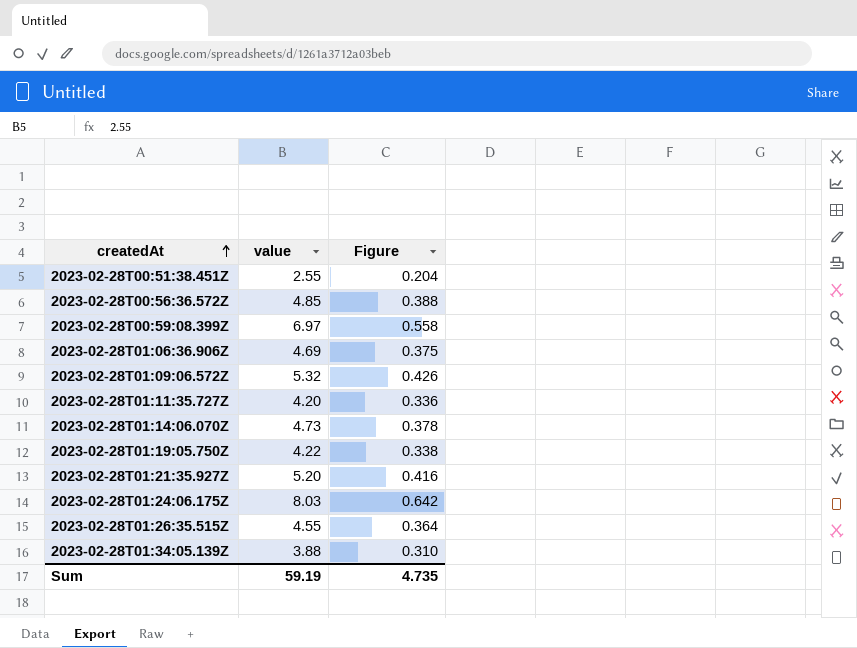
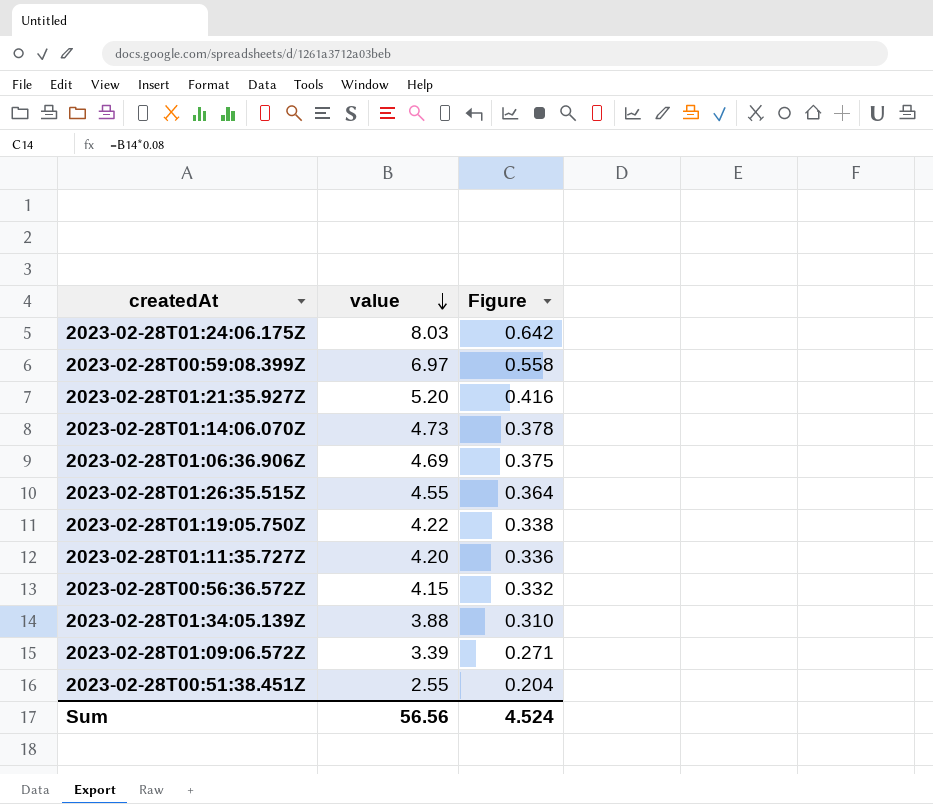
row order: createdAt ascending -> value descending
2023-02-28T00:56:36.572Z | value: 4.85 -> 4.15
2023-02-28T00:56:36.572Z | Figure: 0.388 -> 0.332
2023-02-28T01:09:06.572Z | value: 5.32 -> 3.39
2023-02-28T01:09:06.572Z | Figure: 0.426 -> 0.271
Sum | value: 59.19 -> 56.56
Sum | Figure: 4.735 -> 4.524

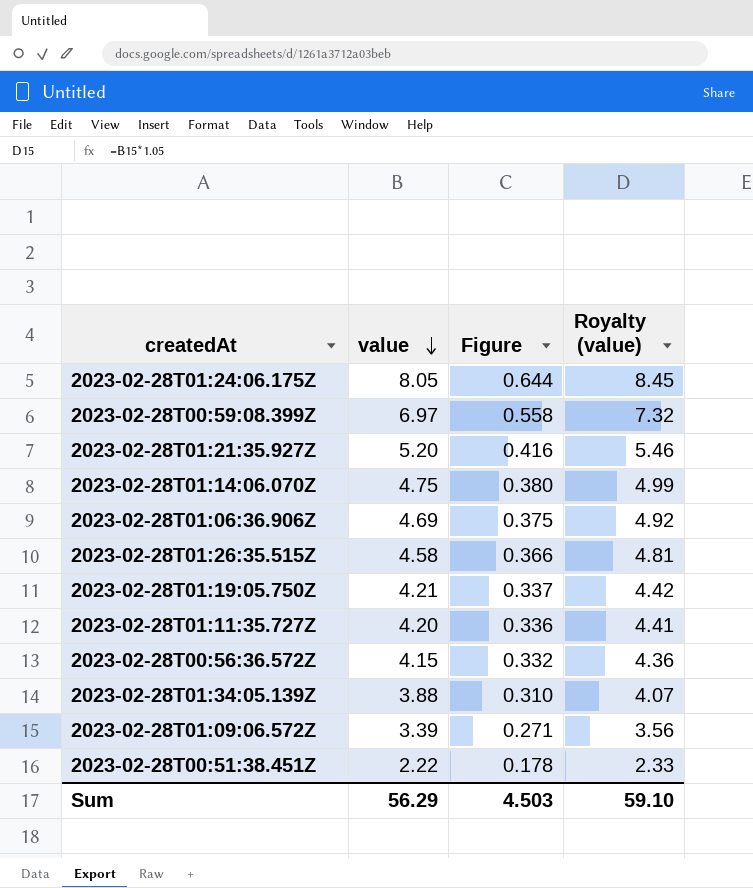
column Royalty (value) | formula: none -> [value] * 1.05
2023-02-28T01:24:06.175Z | value: 8.03 -> 8.05
2023-02-28T01:24:06.175Z | Figure: 0.642 -> 0.644
2023-02-28T01:14:06.070Z | value: 4.73 -> 4.75
2023-02-28T01:14:06.070Z | Figure: 0.378 -> 0.380
2023-02-28T01:26:35.515Z | value: 4.55 -> 4.58
2023-02-28T01:26:35.515Z | Figure: 0.364 -> 0.366
2023-02-28T01:19:05.750Z | value: 4.22 -> 4.21
2023-02-28T01:19:05.750Z | Figure: 0.338 -> 0.337
2023-02-28T00:51:38.451Z | value: 2.55 -> 2.22
2023-02-28T00:51:38.451Z | Figure: 0.204 -> 0.178
Sum | value: 56.56 -> 56.29
Sum | Figure: 4.524 -> 4.503

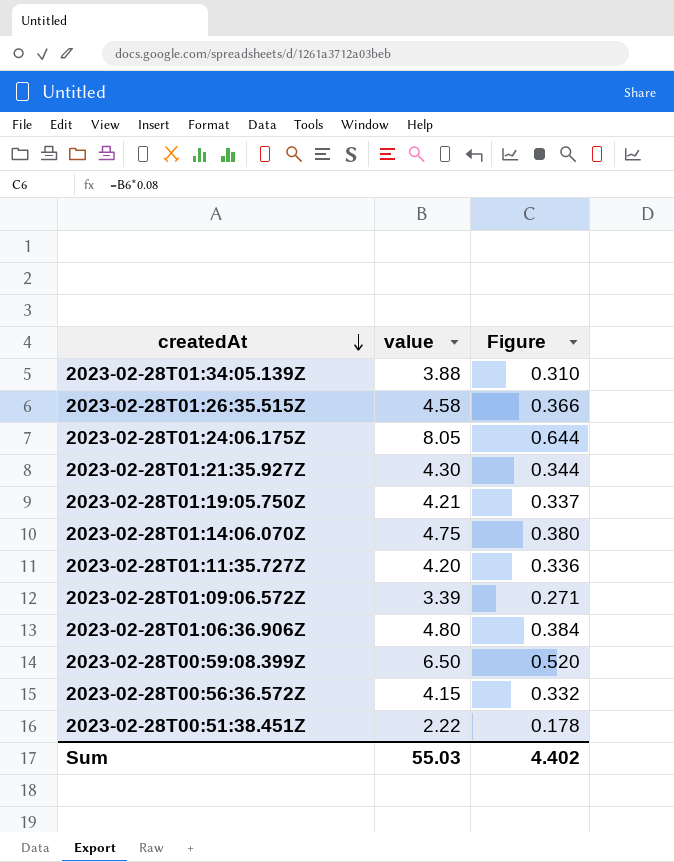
row order: value descending -> createdAt descending
column Royalty (value) | formula: [value] * 1.05 -> none
2023-02-28T01:21:35.927Z | value: 5.20 -> 4.30
2023-02-28T01:21:35.927Z | Figure: 0.416 -> 0.344
2023-02-28T01:06:36.906Z | value: 4.69 -> 4.80
2023-02-28T01:06:36.906Z | Figure: 0.375 -> 0.384
2023-02-28T00:59:08.399Z | value: 6.97 -> 6.50
2023-02-28T00:59:08.399Z | Figure: 0.558 -> 0.520
Sum | value: 56.29 -> 55.03
Sum | Figure: 4.503 -> 4.402

